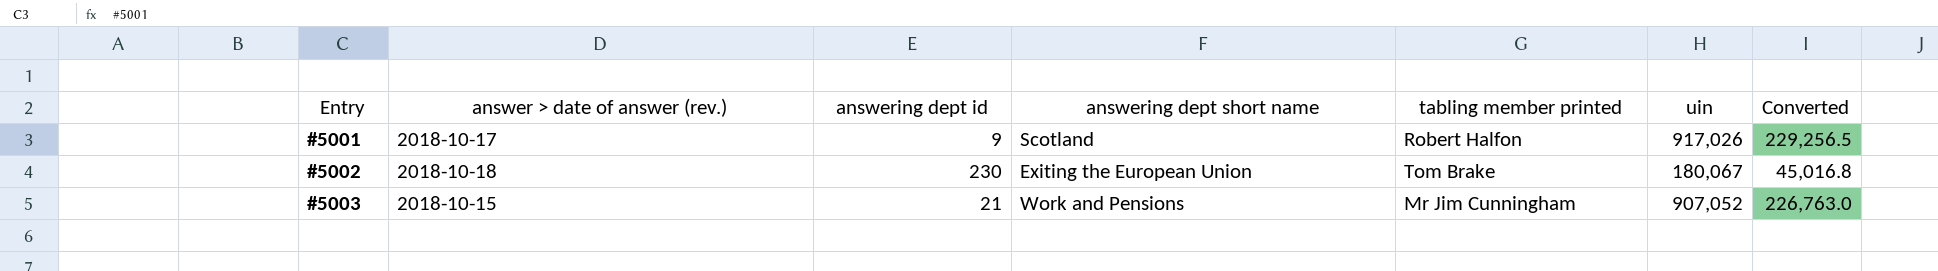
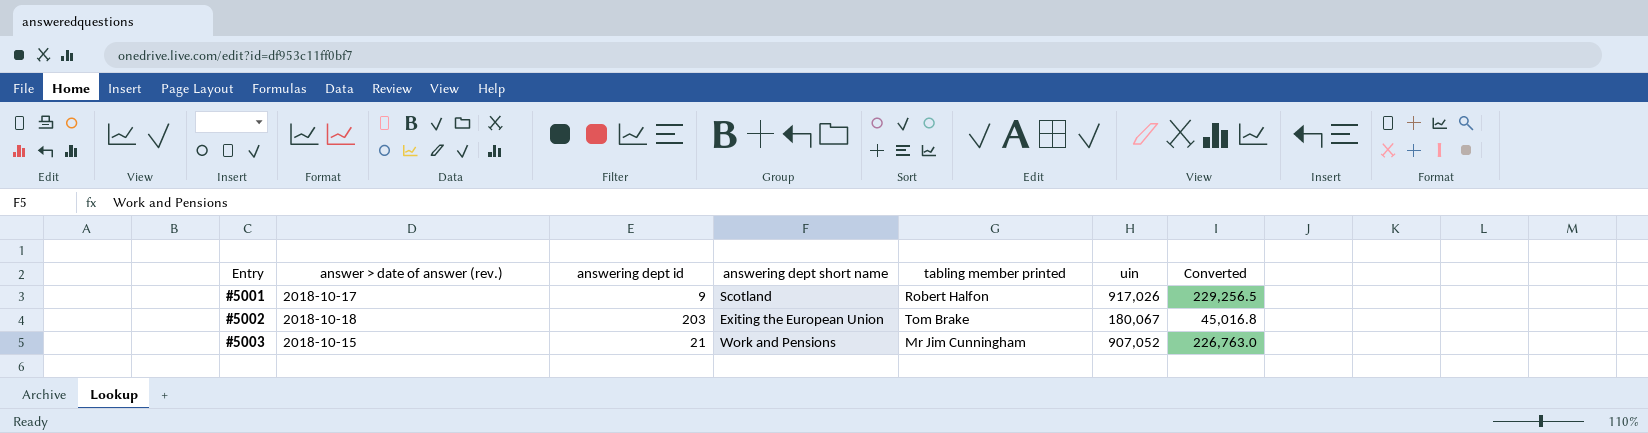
#5002 | answering dept id: 230 -> 203

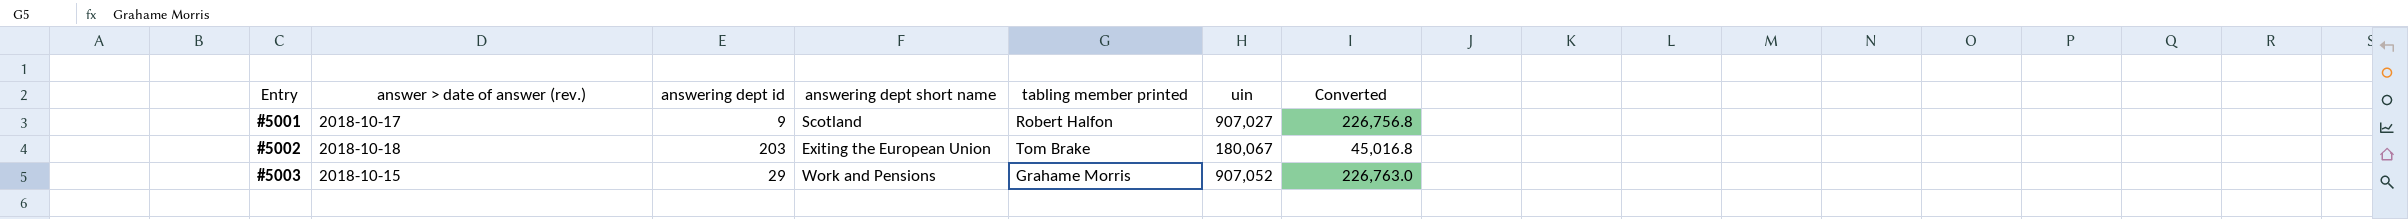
#5001 | uin: 917,026 -> 907,027
#5001 | Converted: 229,256.5 -> 226,756.8
#5003 | answering dept id: 21 -> 29
#5003 | tabling member printed: Mr Jim Cunningham -> Grahame Morris

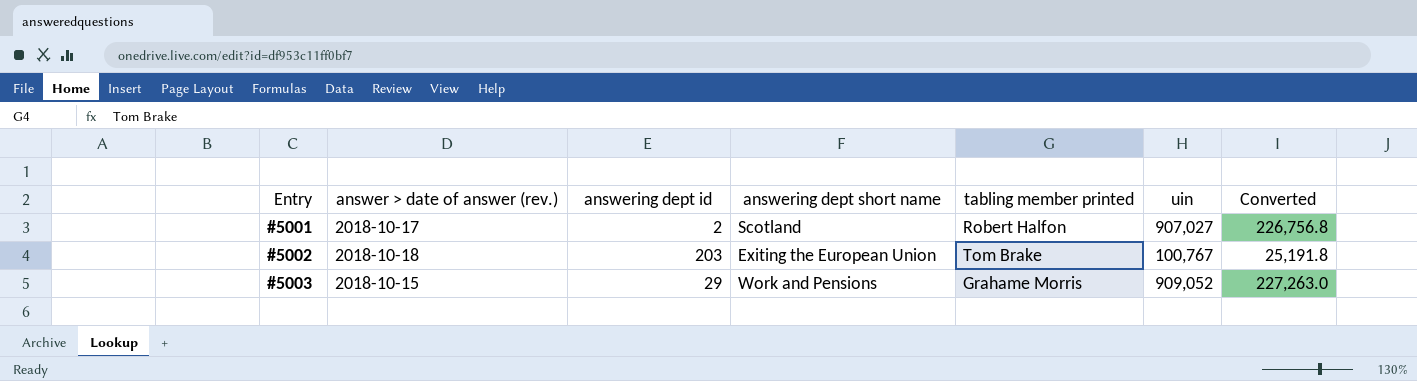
#5001 | answering dept id: 9 -> 2
#5002 | uin: 180,067 -> 100,767
#5002 | Converted: 45,016.8 -> 25,191.8
#5003 | uin: 907,052 -> 909,052
#5003 | Converted: 226,763.0 -> 227,263.0

